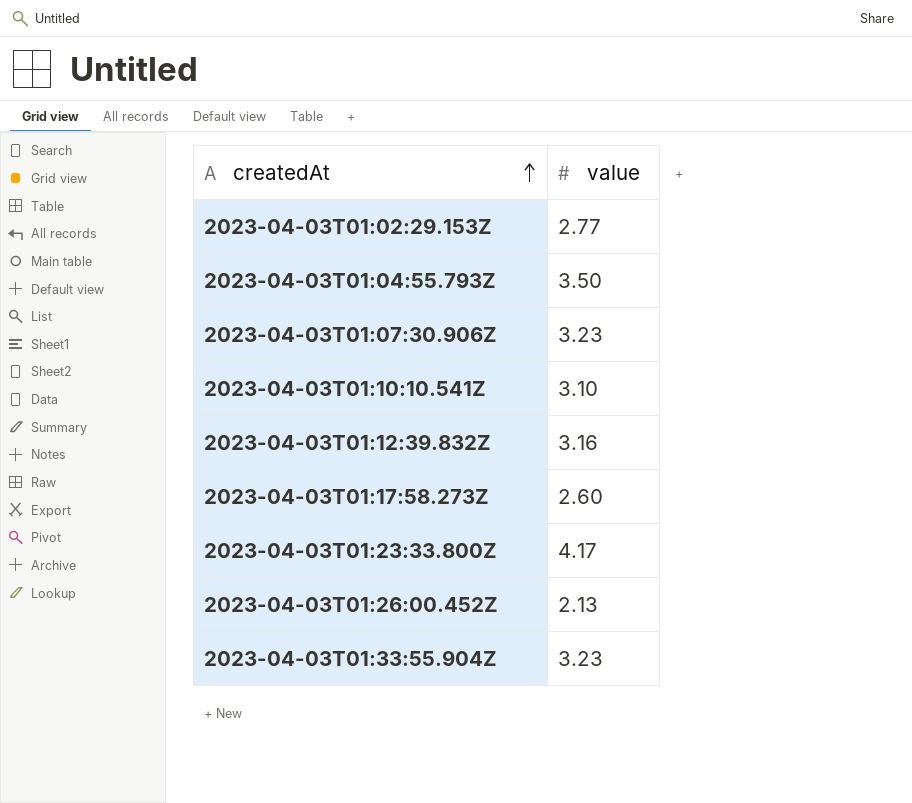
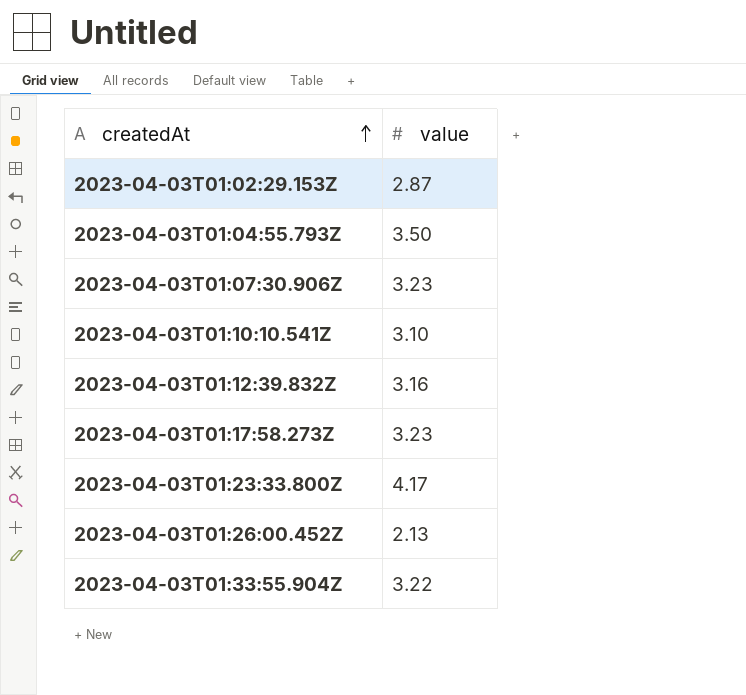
2023-04-03T01:02:29.153Z | value: 2.77 -> 2.87
2023-04-03T01:17:58.273Z | value: 2.60 -> 3.23
2023-04-03T01:33:55.904Z | value: 3.23 -> 3.22

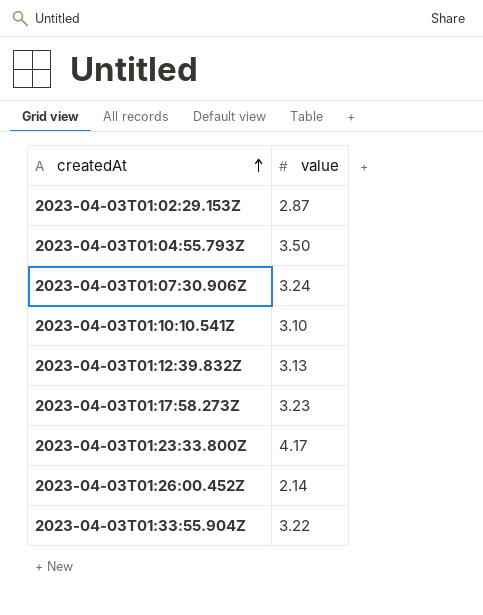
2023-04-03T01:07:30.906Z | value: 3.23 -> 3.24
2023-04-03T01:12:39.832Z | value: 3.16 -> 3.13
2023-04-03T01:26:00.452Z | value: 2.13 -> 2.14

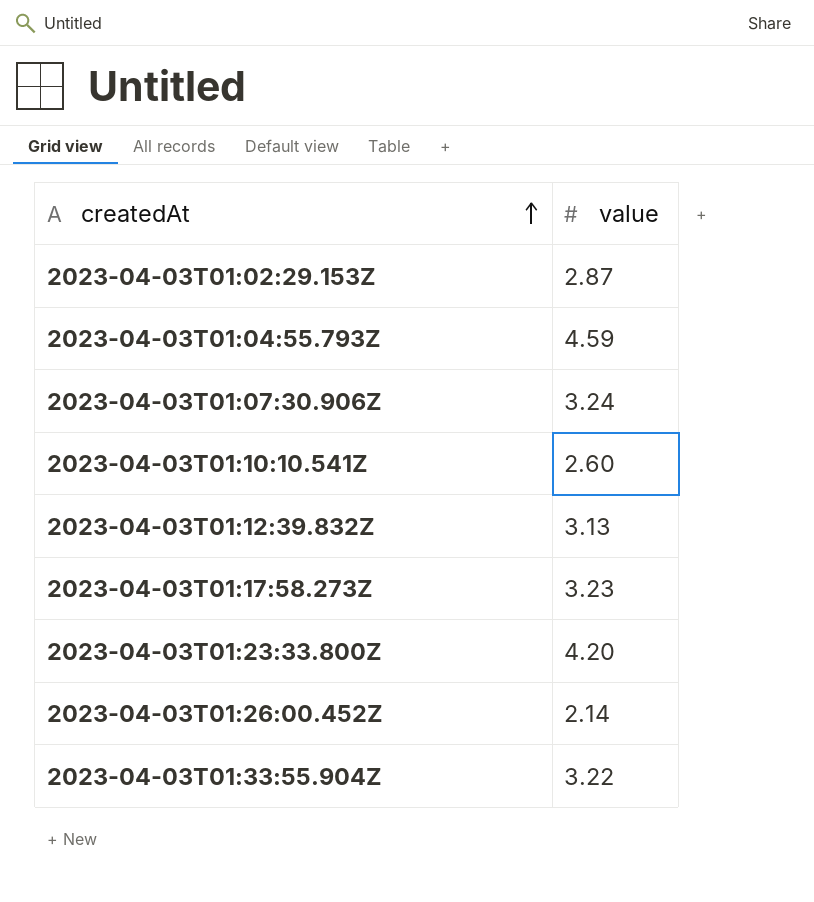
2023-04-03T01:04:55.793Z | value: 3.50 -> 4.59
2023-04-03T01:10:10.541Z | value: 3.10 -> 2.60
2023-04-03T01:23:33.800Z | value: 4.17 -> 4.20

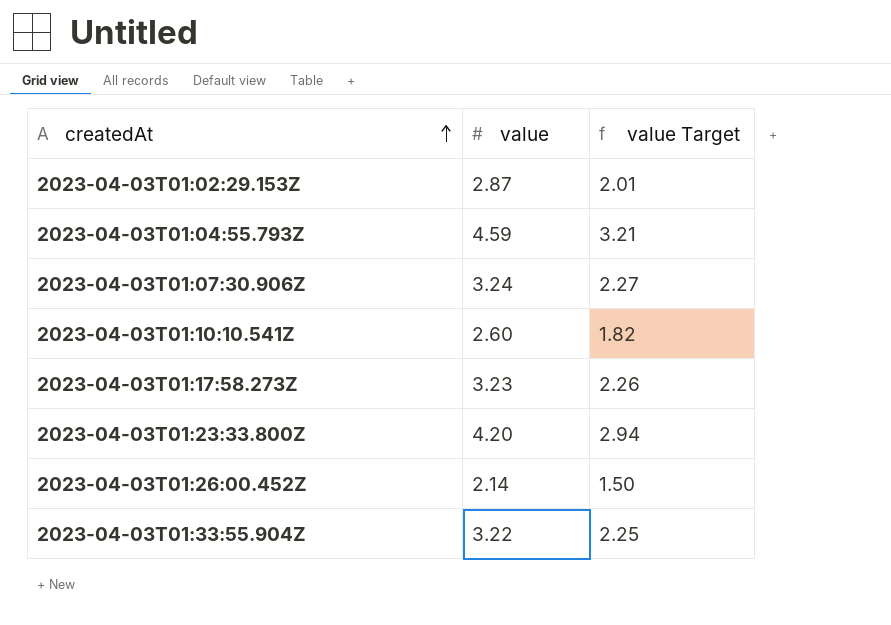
column value Target | formula: none -> [value] * 0.7
row 2023-04-03T01:12:39.832Z: 3.13 -> none

